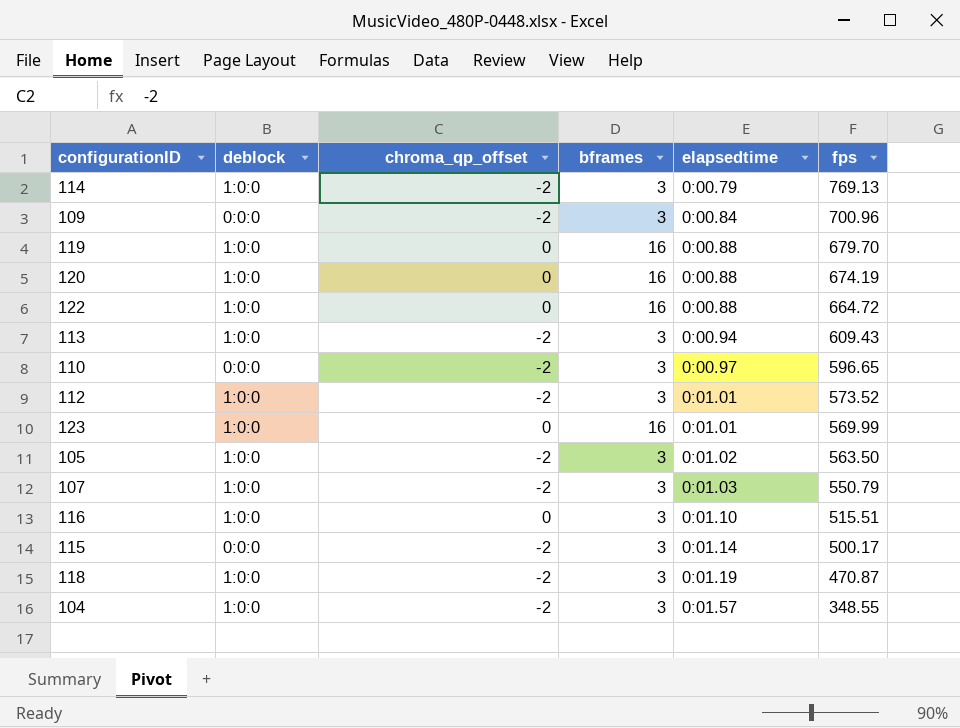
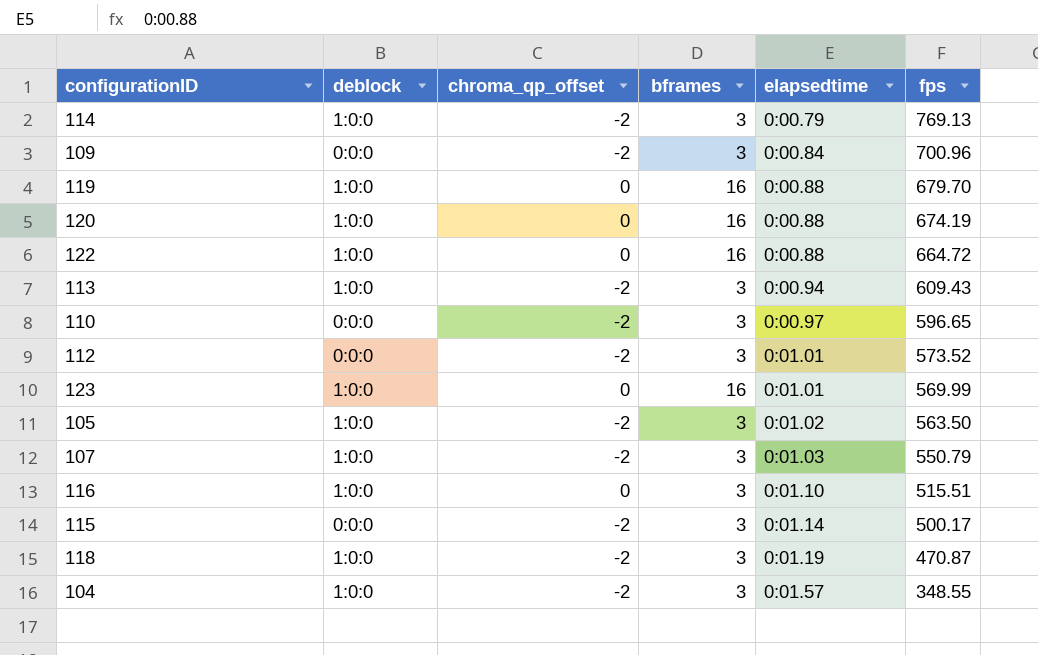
112 | deblock: 1:0:0 -> 0:0:0

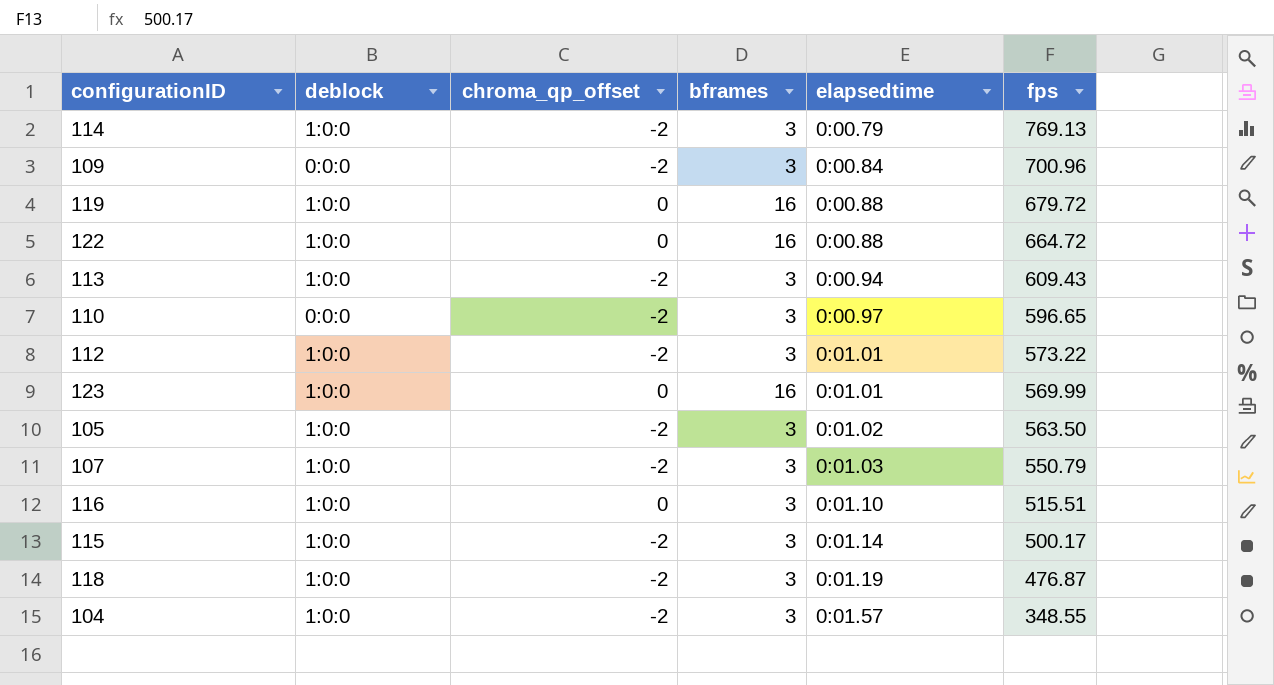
row 120: 1:0:0 | 0 | 16 | 0:00.88 | 674.19 -> none
119 | fps: 679.70 -> 679.72
112 | deblock: 0:0:0 -> 1:0:0
112 | fps: 573.52 -> 573.22
115 | deblock: 0:0:0 -> 1:0:0
118 | fps: 470.87 -> 476.87

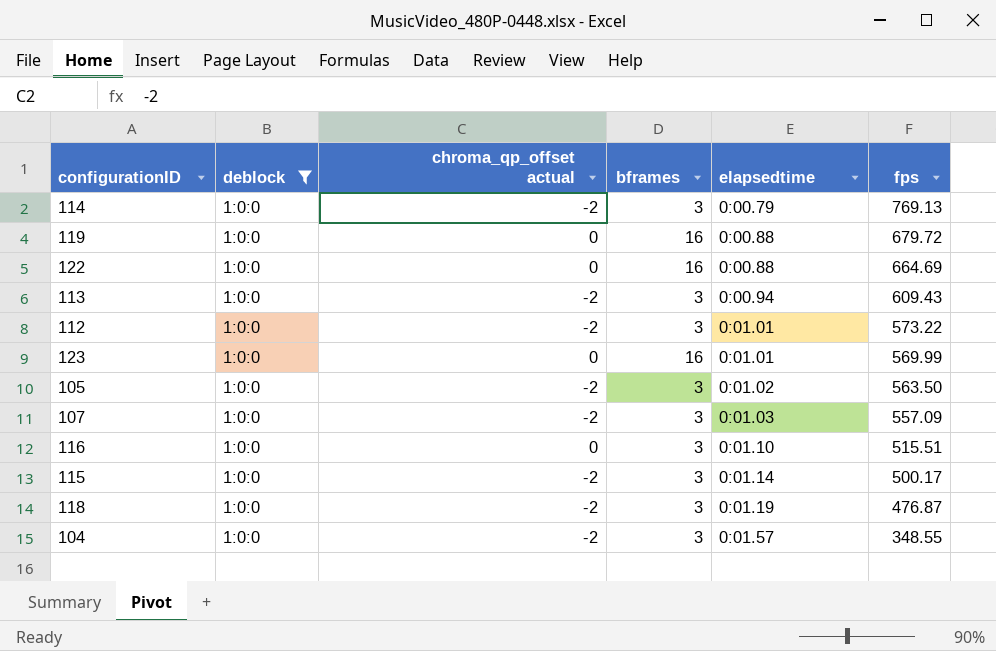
filter: none -> deblock = 1:0:0
column name: chroma_qp_offset -> chroma_qp_offset actual
122 | fps: 664.72 -> 664.69
107 | fps: 550.79 -> 557.09

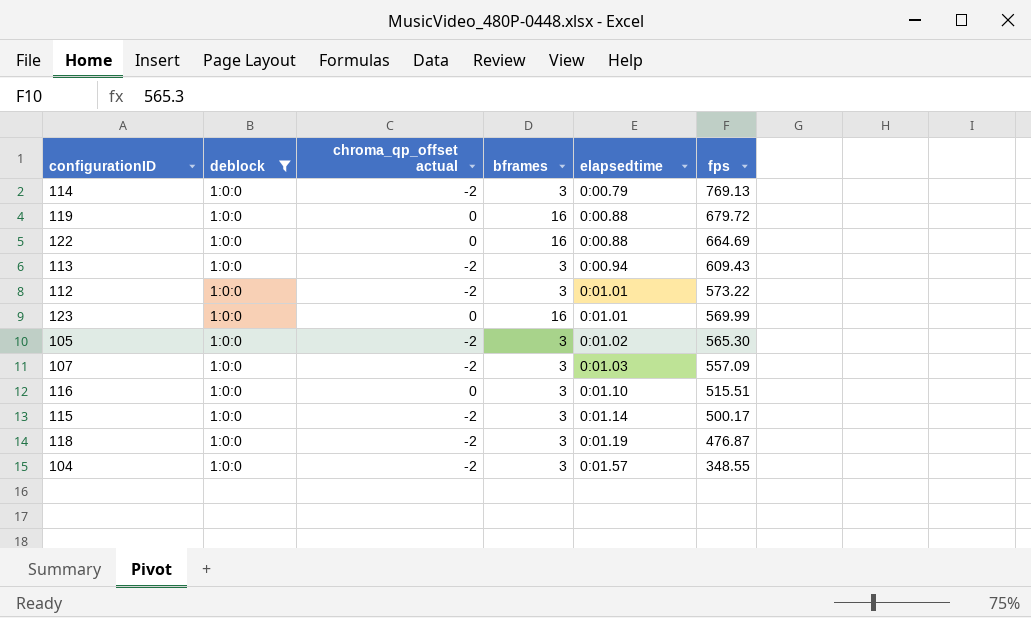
105 | fps: 563.50 -> 565.30

